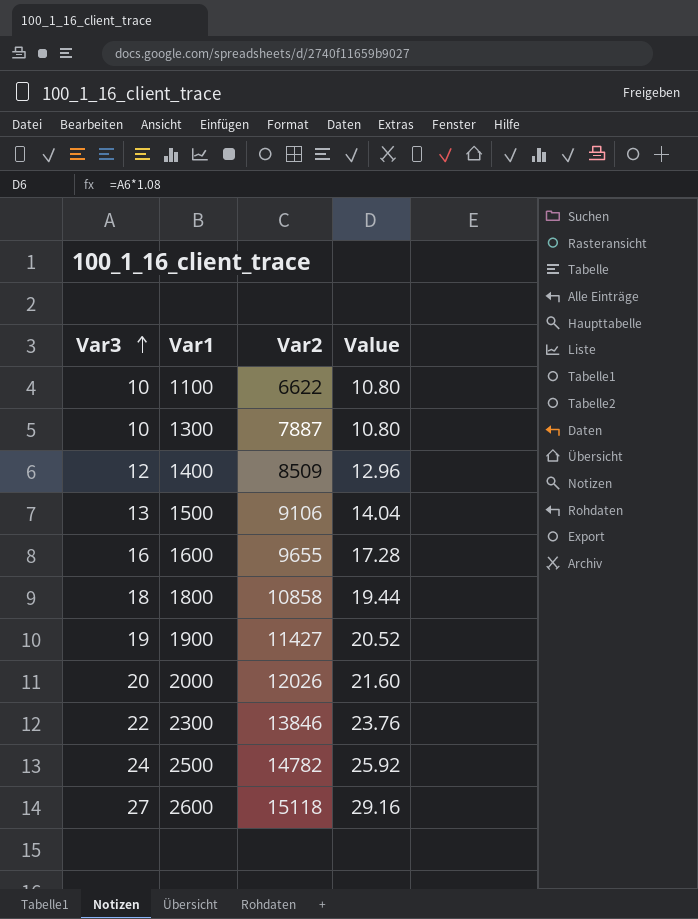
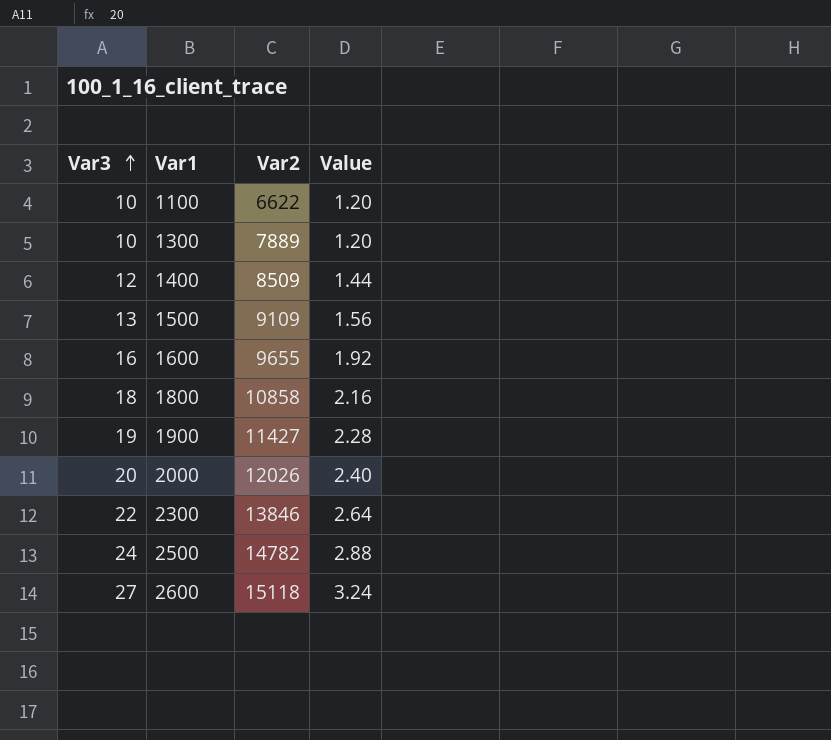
column Value | formula: [Var3] * 1.08 -> [Var3] * 0.12
1300 | Var2: 7887 -> 7889
1500 | Var2: 9106 -> 9109

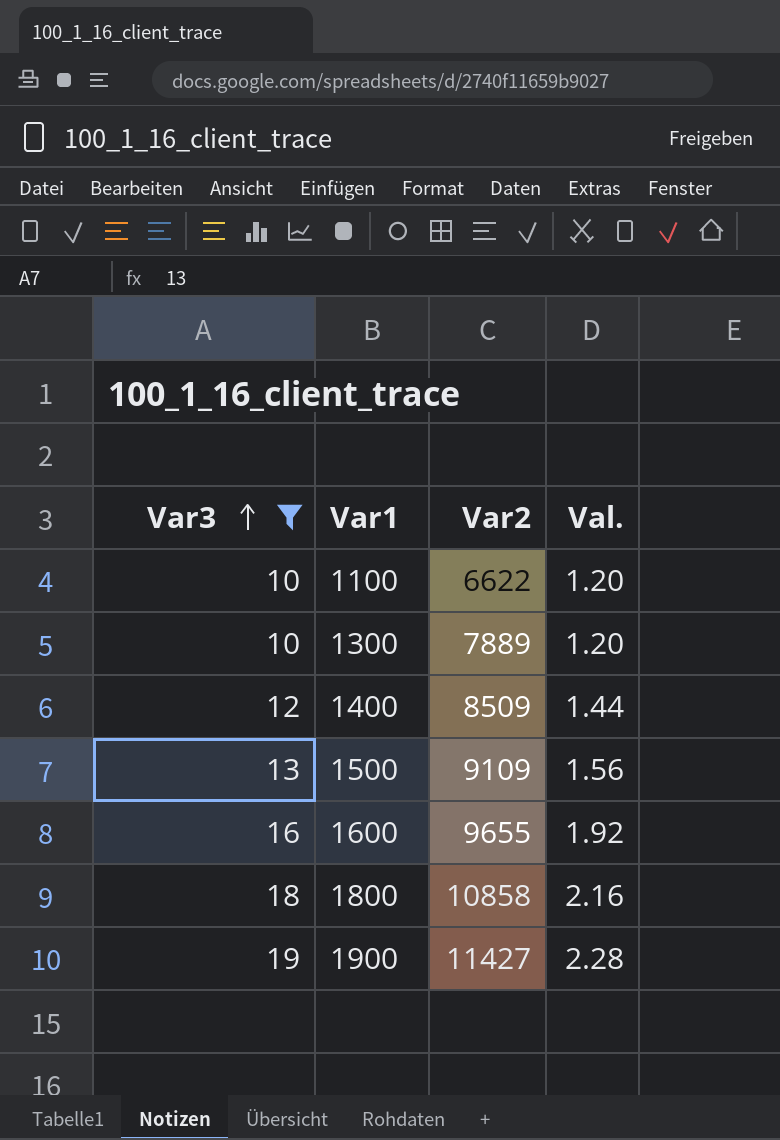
filter: none -> Var3 <= 19
column name: Value -> Val.

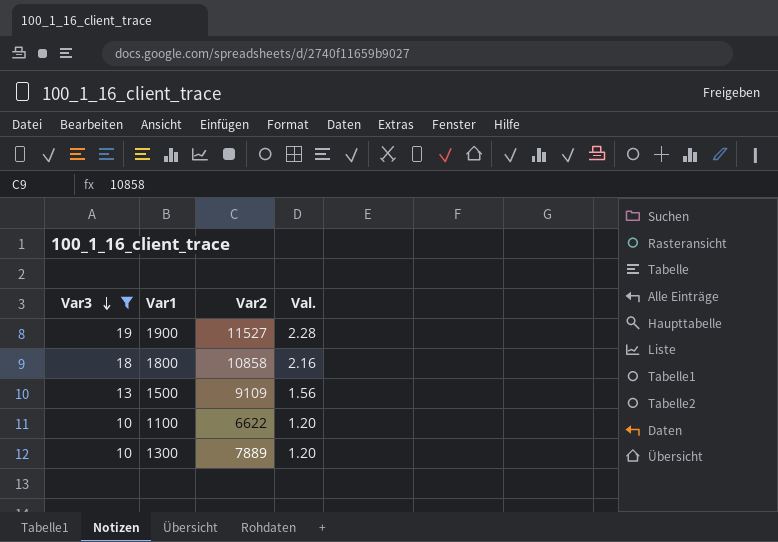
row order: Var3 ascending -> Var3 descending
row 1400: 12 | 8509 | 1.44 -> none
row 1600: 16 | 9655 | 1.92 -> none
1900 | Var2: 11427 -> 11527

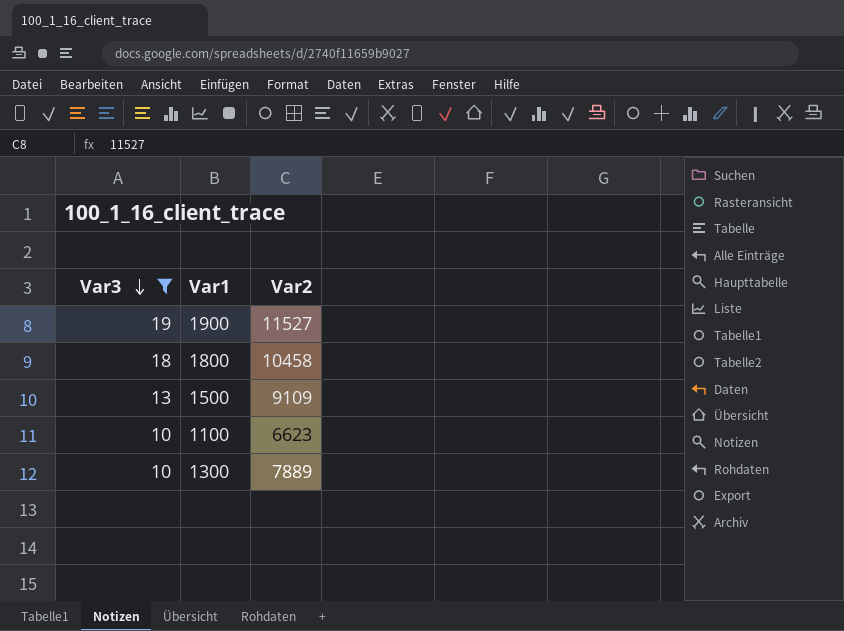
column Val. | formula: [Var3] * 0.12 -> none
1800 | Var2: 10858 -> 10458
1100 | Var2: 6622 -> 6623

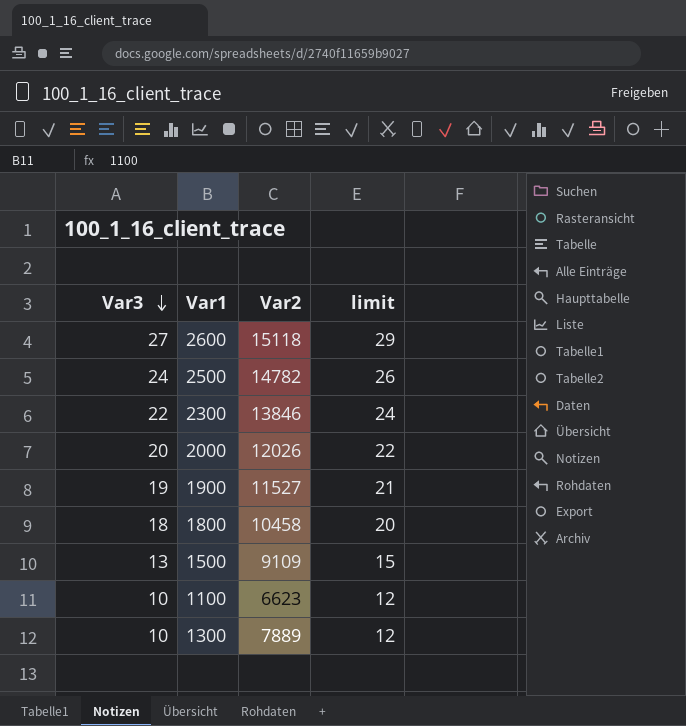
filter: Var3 <= 19 -> none
column limit | formula: none -> [Var3] + 2

